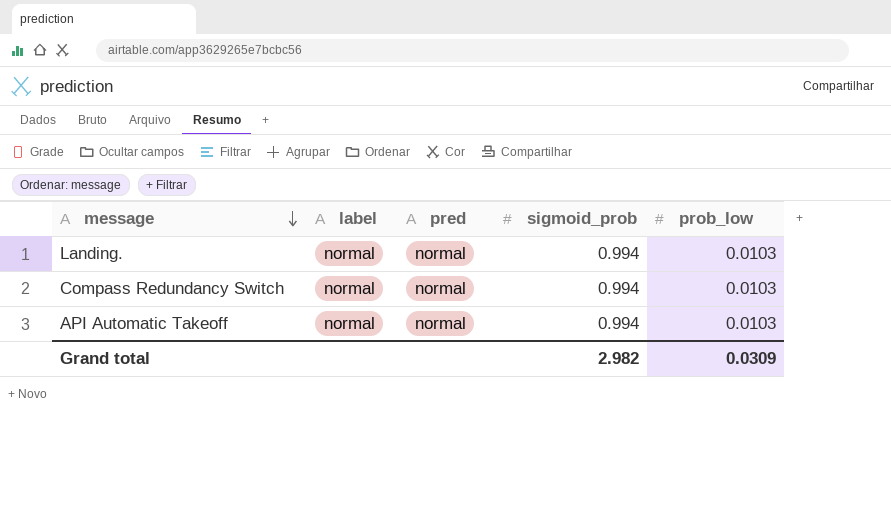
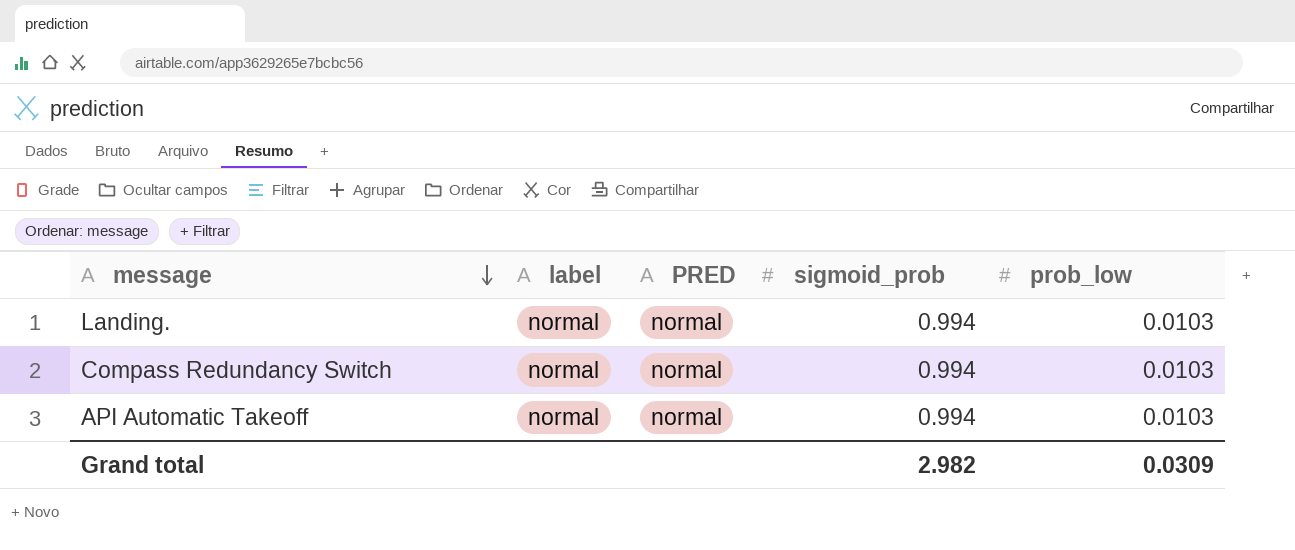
column name: pred -> PRED

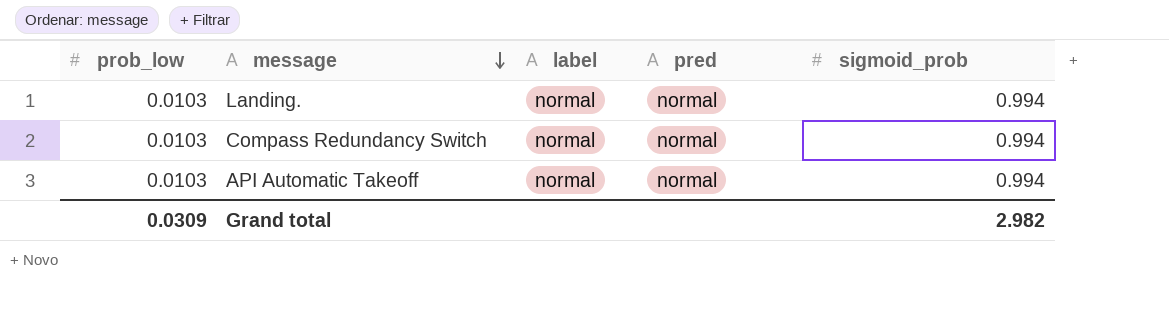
column prob_low | position: 5 -> 1
column name: PRED -> pred

